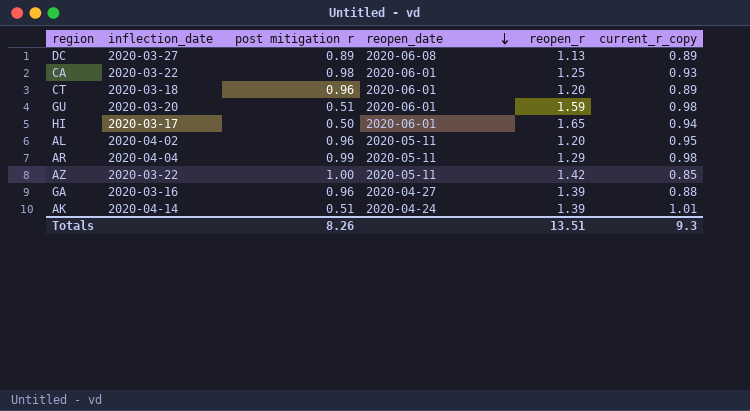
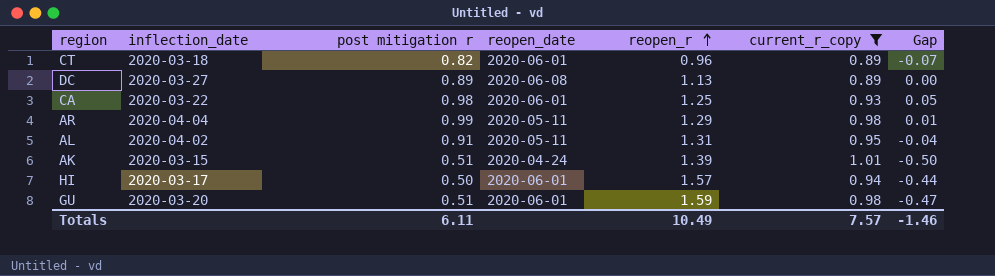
filter: none -> current_r_copy >= 0.89
row order: reopen_date descending -> reopen_r ascending
column Gap | formula: none -> [post mitigation r] - [current_r_copy]
CT | post mitigation r: 0.96 -> 0.82
CT | reopen_r: 1.20 -> 0.96
AL | post mitigation r: 0.96 -> 0.91
AL | reopen_r: 1.20 -> 1.31
AK | inflection_date: 2020-04-14 -> 2020-03-15
HI | reopen_r: 1.65 -> 1.57
Totals | post mitigation r: 8.26 -> 6.11
Totals | reopen_r: 13.51 -> 10.49
Totals | current_r_copy: 9.3 -> 7.57

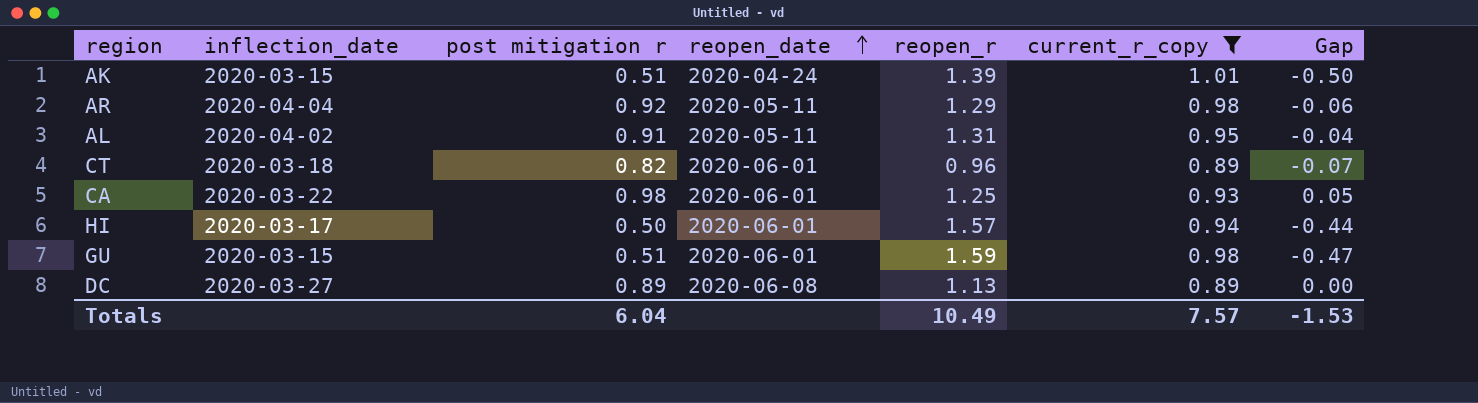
row order: reopen_r ascending -> reopen_date ascending
AR | post mitigation r: 0.99 -> 0.92
AR | Gap: 0.01 -> -0.06
GU | inflection_date: 2020-03-20 -> 2020-03-15
Totals | post mitigation r: 6.11 -> 6.04
Totals | Gap: -1.46 -> -1.53

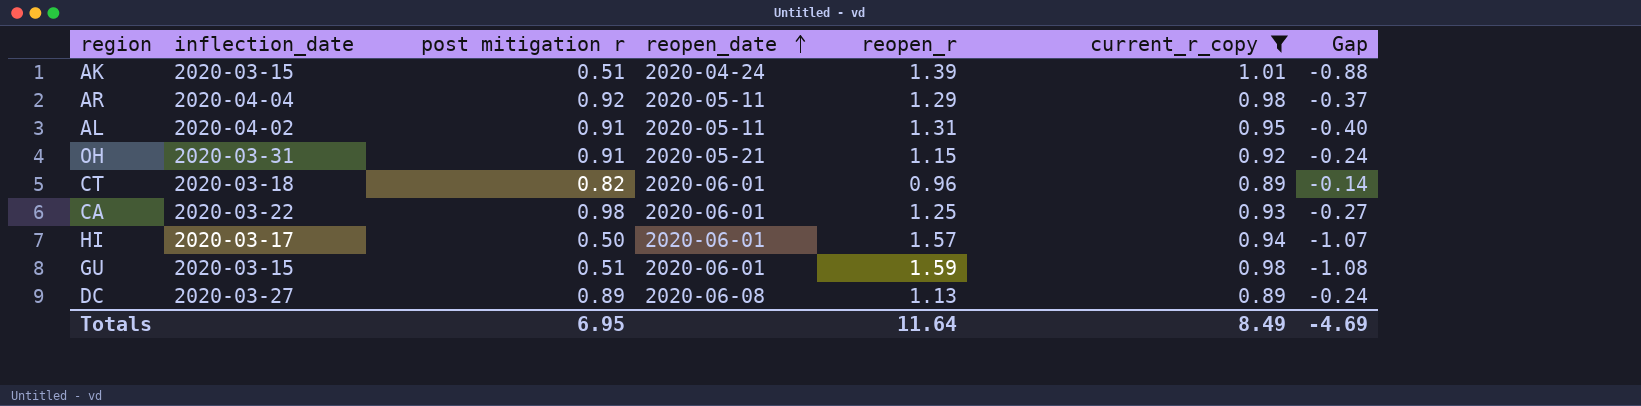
column Gap | formula: [post mitigation r] - [current_r_copy] -> [post mitigation r] - [reopen_r]
row OH: none -> 2020-03-31 | 0.91 | 2020-05-21 | 1.15 | 0.92 | -0.24
Totals | post mitigation r: 6.04 -> 6.95
Totals | reopen_r: 10.49 -> 11.64
Totals | current_r_copy: 7.57 -> 8.49
Totals | Gap: -1.53 -> -4.69

